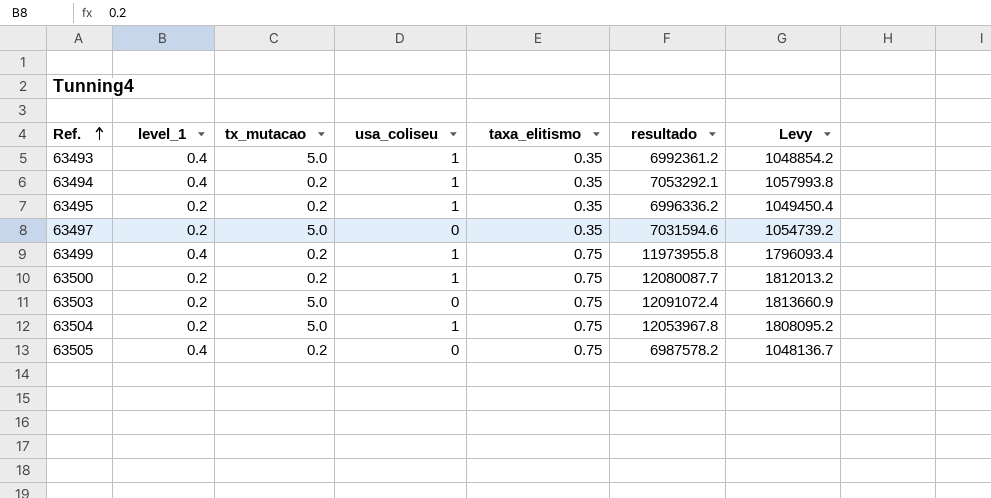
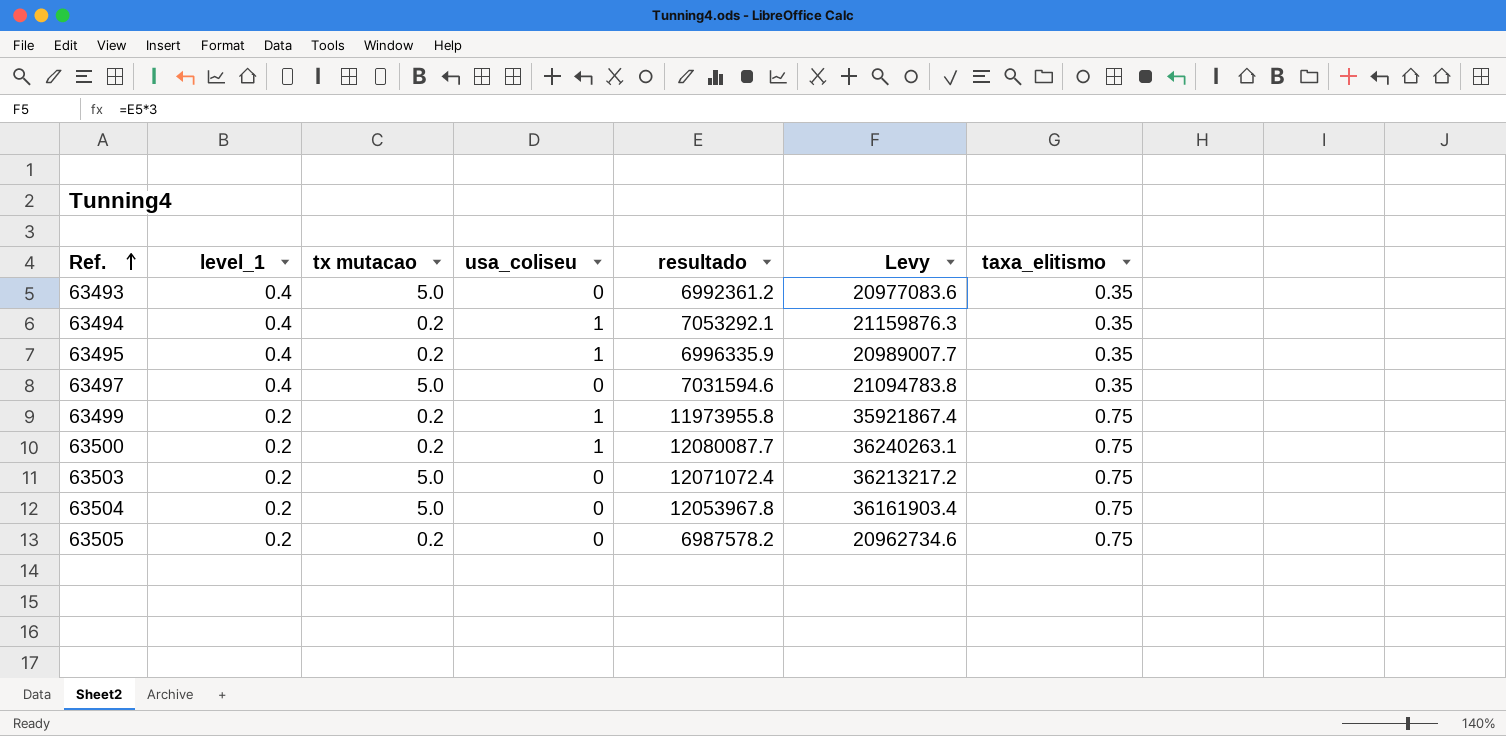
column name: tx_mutacao -> tx mutacao
column Levy | formula: [resultado] * 0.15 -> [resultado] * 3
column taxa_elitismo | position: 5 -> 7
63493 | usa_coliseu: 1 -> 0
63495 | level_1: 0.2 -> 0.4
63495 | resultado: 6996336.2 -> 6996335.9
63497 | level_1: 0.2 -> 0.4
63499 | level_1: 0.4 -> 0.2
63503 | resultado: 12091072.4 -> 12071072.4
63504 | usa_coliseu: 1 -> 0
63505 | level_1: 0.4 -> 0.2

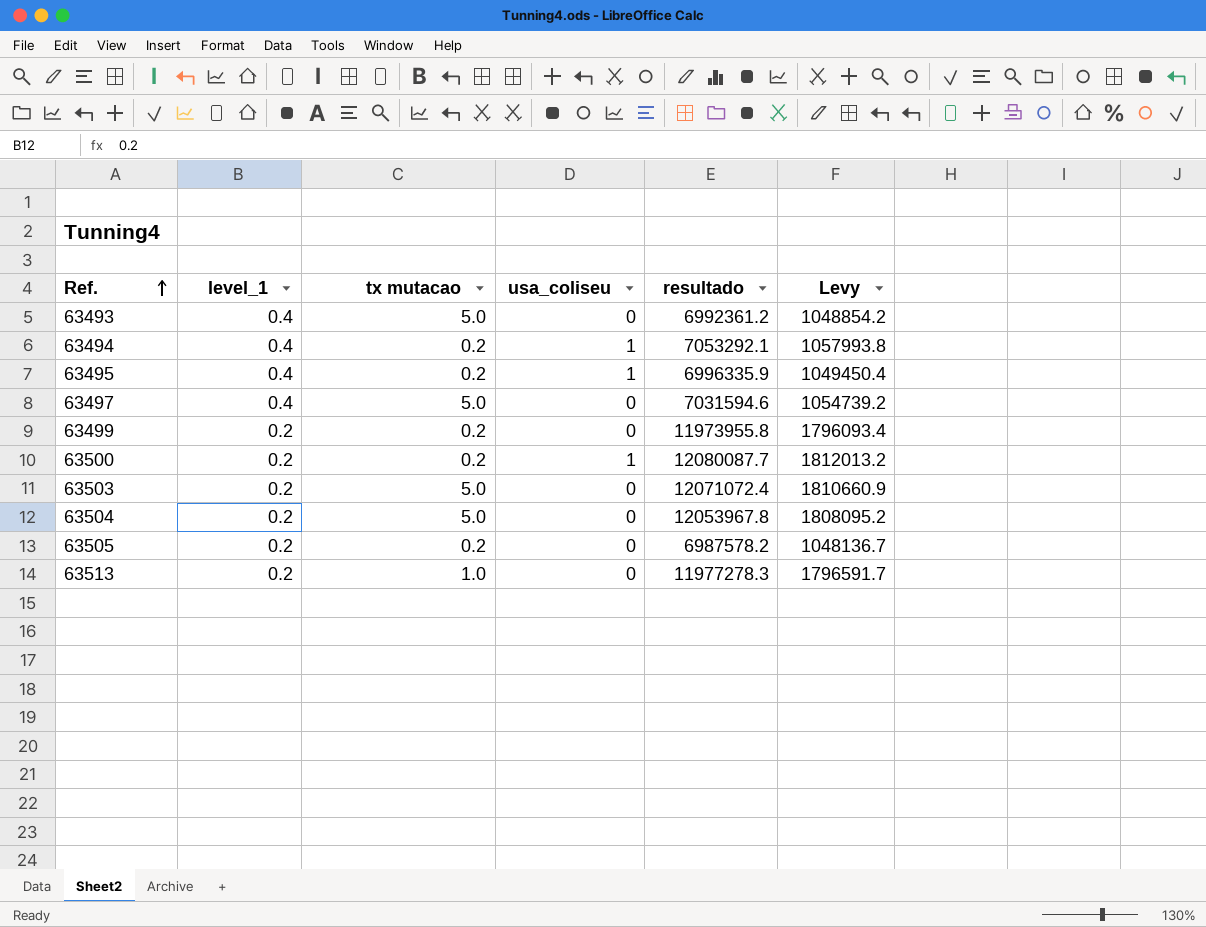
column taxa_elitismo | position: 7 -> none
column Levy | formula: [resultado] * 3 -> [resultado] * 0.15
63499 | usa_coliseu: 1 -> 0
row 63513: none -> 0.2 | 1.0 | 0 | 11977278.3 | 1796591.7

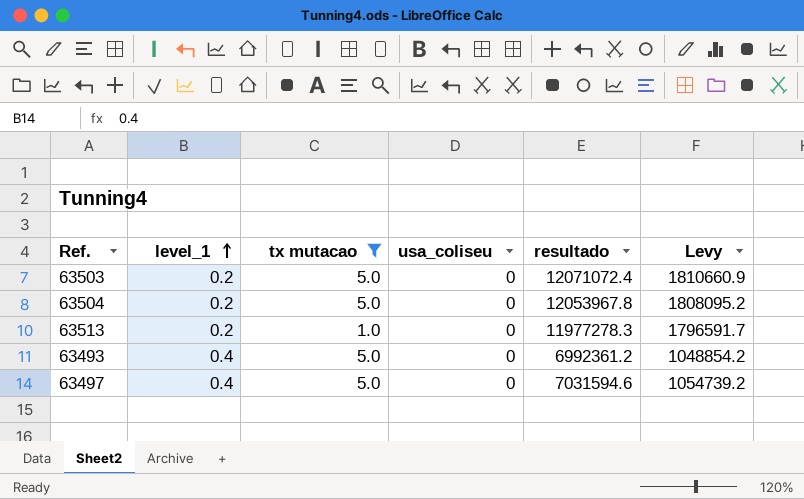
filter: none -> tx mutacao != 0.2
row order: Ref. ascending -> level_1 ascending

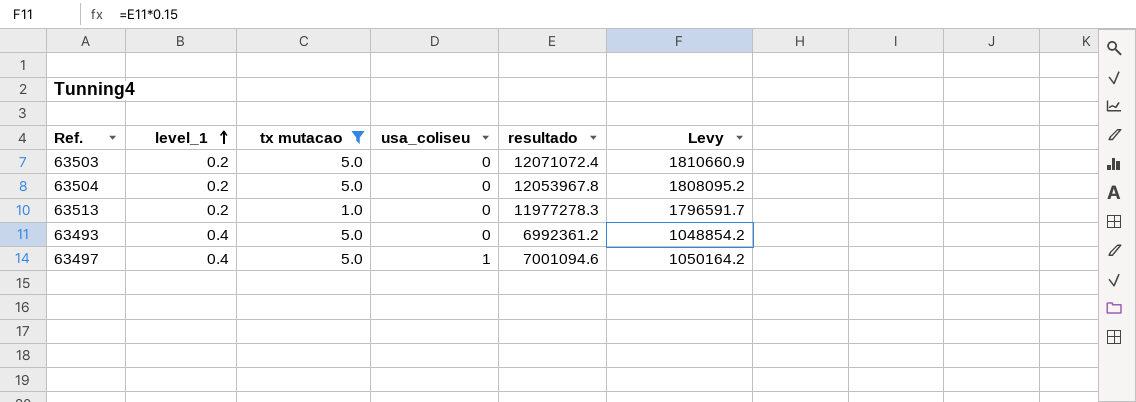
63497 | usa_coliseu: 0 -> 1
63497 | resultado: 7031594.6 -> 7001094.6
63497 | Levy: 1054739.2 -> 1050164.2

